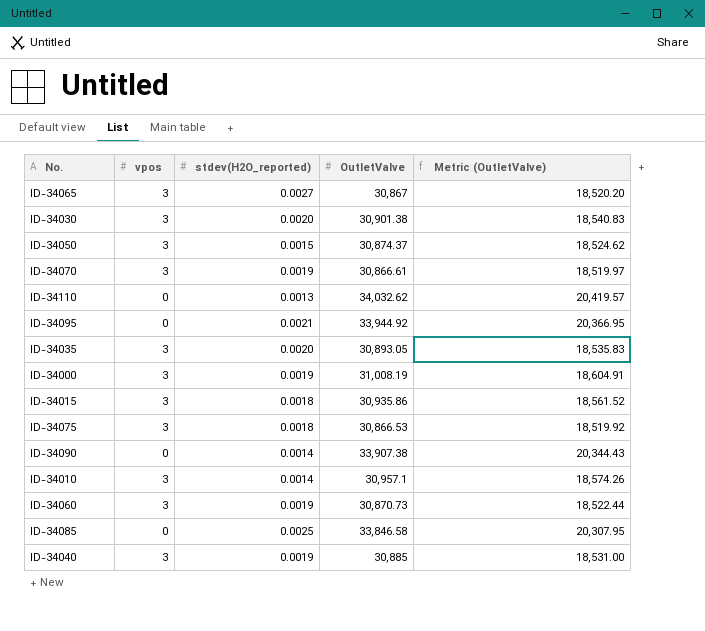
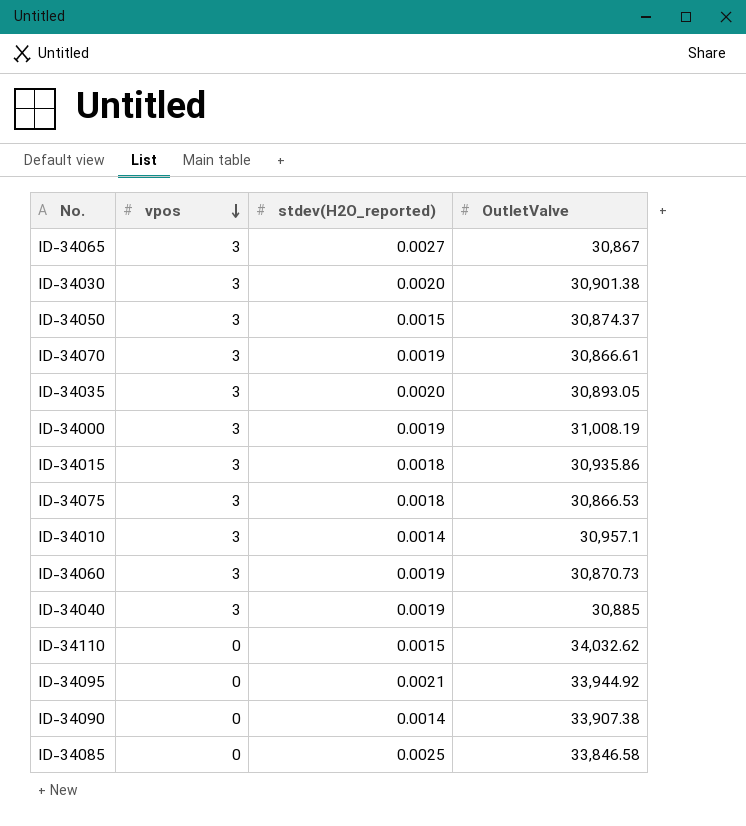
row order: none -> vpos descending
column Metric (OutletValve) | formula: [OutletValve] * 0.6 -> none
ID-34110 | stdev(H2O_reported): 0.0013 -> 0.0015

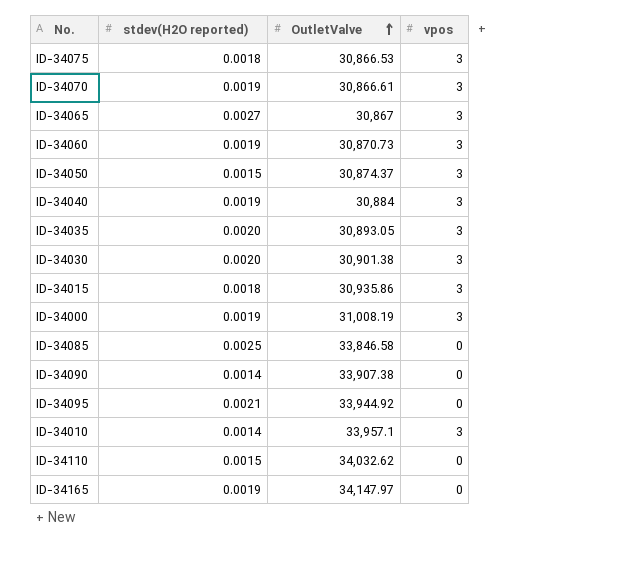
row order: vpos descending -> OutletValve ascending
column name: stdev(H2O_reported) -> stdev(H2O reported)
column vpos | position: 2 -> 4
ID-34040 | OutletValve: 30,885 -> 30,884
ID-34010 | OutletValve: 30,957.1 -> 33,957.1
row ID-34165: none -> 0.0019 | 34,147.97 | 0

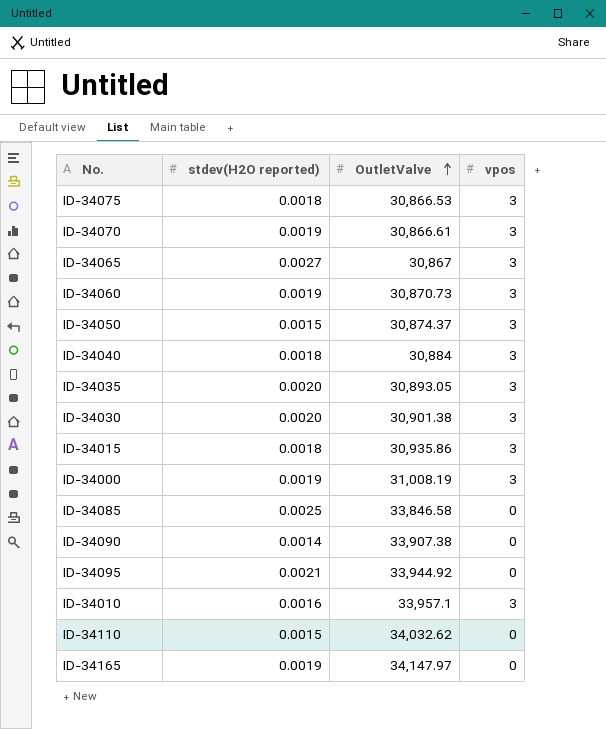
ID-34040 | stdev(H2O reported): 0.0019 -> 0.0018
ID-34010 | stdev(H2O reported): 0.0014 -> 0.0016

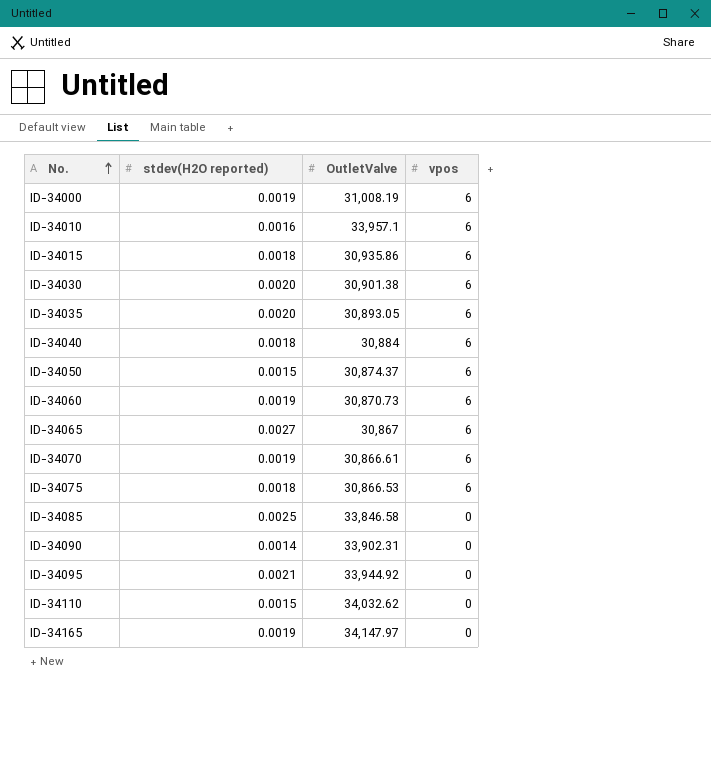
row order: OutletValve ascending -> No. ascending
ID-34000 | vpos: 3 -> 6
ID-34010 | vpos: 3 -> 6
ID-34015 | vpos: 3 -> 6
ID-34030 | vpos: 3 -> 6
ID-34035 | vpos: 3 -> 6
ID-34040 | vpos: 3 -> 6
ID-34050 | vpos: 3 -> 6
ID-34060 | vpos: 3 -> 6
ID-34065 | vpos: 3 -> 6
ID-34070 | vpos: 3 -> 6
ID-34075 | vpos: 3 -> 6
ID-34090 | OutletValve: 33,907.38 -> 33,902.31

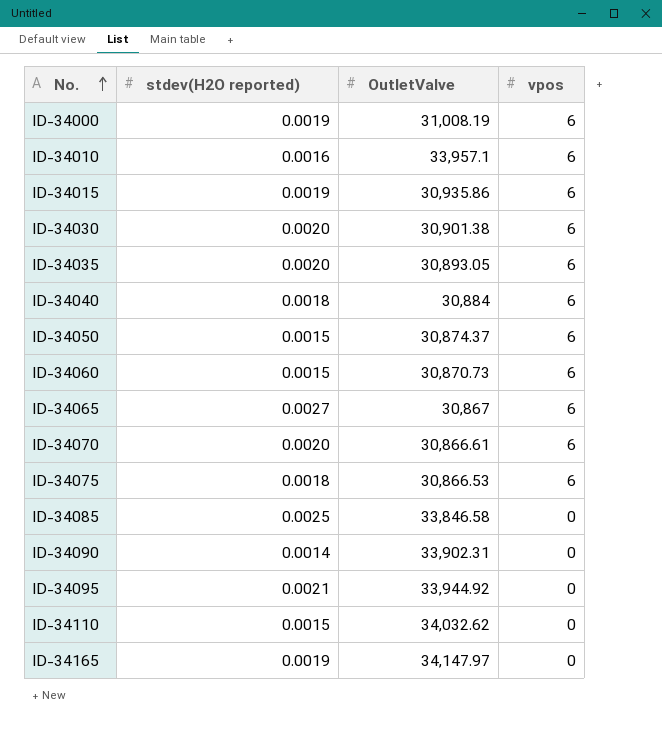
ID-34015 | stdev(H2O reported): 0.0018 -> 0.0019
ID-34060 | stdev(H2O reported): 0.0019 -> 0.0015
ID-34070 | stdev(H2O reported): 0.0019 -> 0.0020

